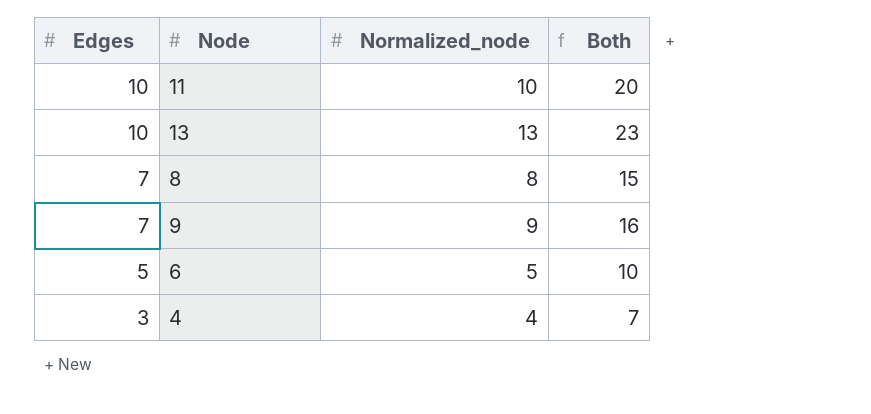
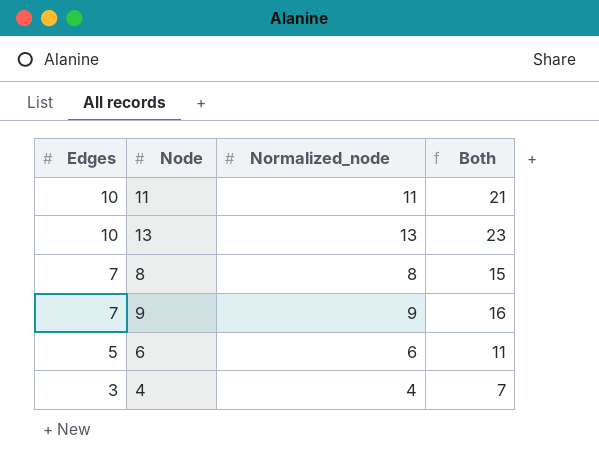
11 | Normalized_node: 10 -> 11
11 | Both: 20 -> 21
6 | Normalized_node: 5 -> 6
6 | Both: 10 -> 11

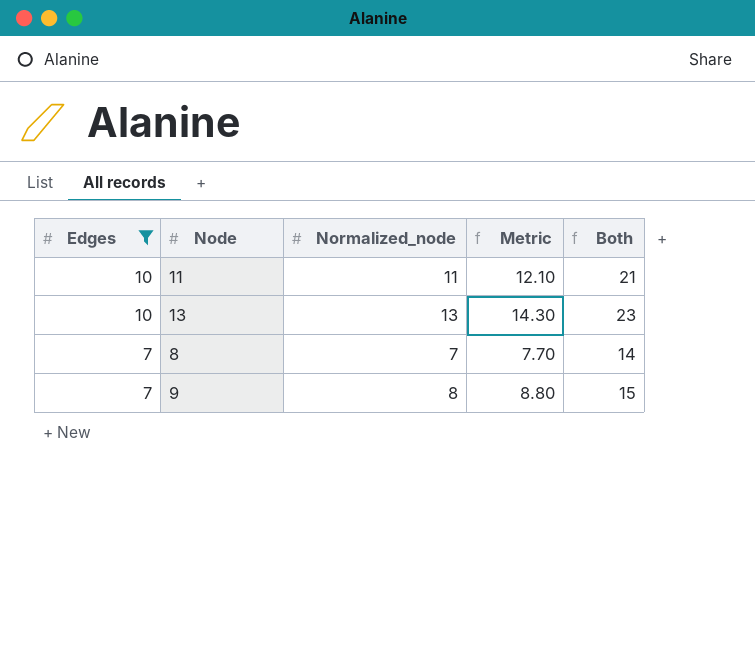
filter: none -> Edges >= 7
column Metric | formula: none -> [Normalized_node] * 1.1
8 | Normalized_node: 8 -> 7
8 | Both: 15 -> 14
9 | Normalized_node: 9 -> 8
9 | Both: 16 -> 15

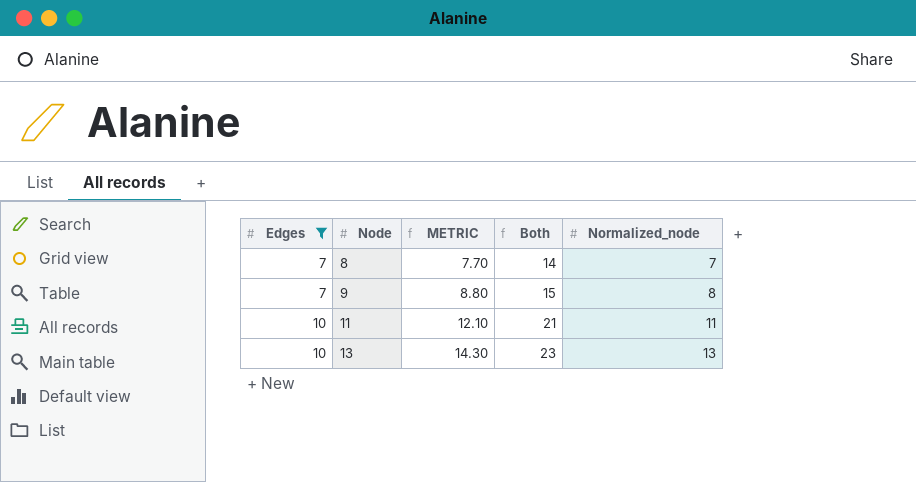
row order: Edges descending -> Edges ascending
column name: Metric -> METRIC
column Normalized_node | position: 3 -> 5

